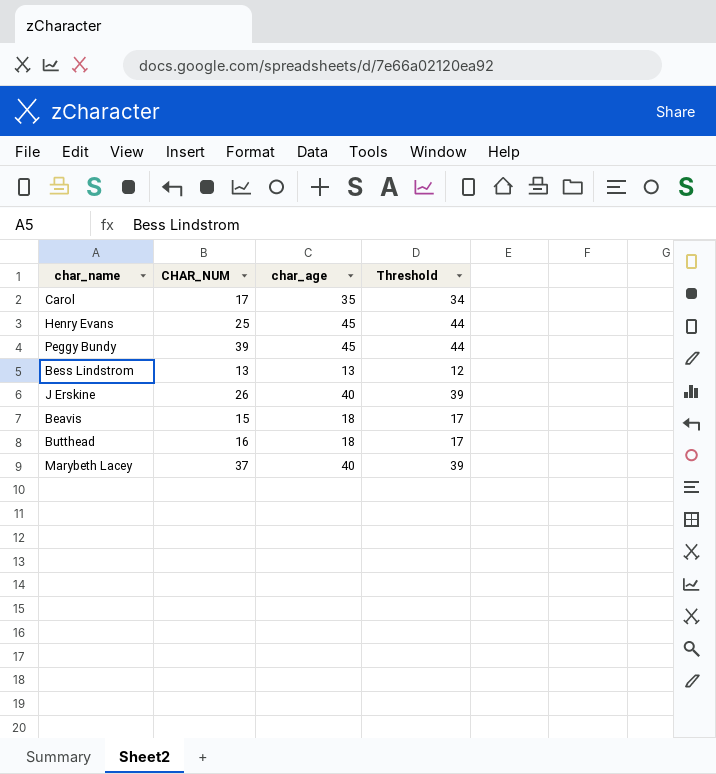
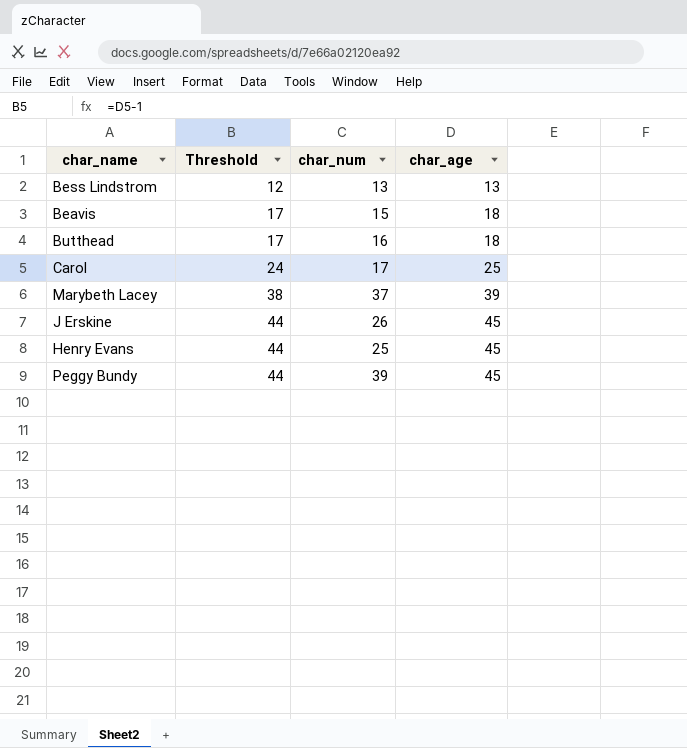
row order: none -> Threshold ascending
column Threshold | position: 4 -> 2
column name: CHAR_NUM -> char_num
Carol | Threshold: 34 -> 24
Carol | char_age: 35 -> 25
Marybeth Lacey | Threshold: 39 -> 38
Marybeth Lacey | char_age: 40 -> 39
J Erskine | Threshold: 39 -> 44
J Erskine | char_age: 40 -> 45

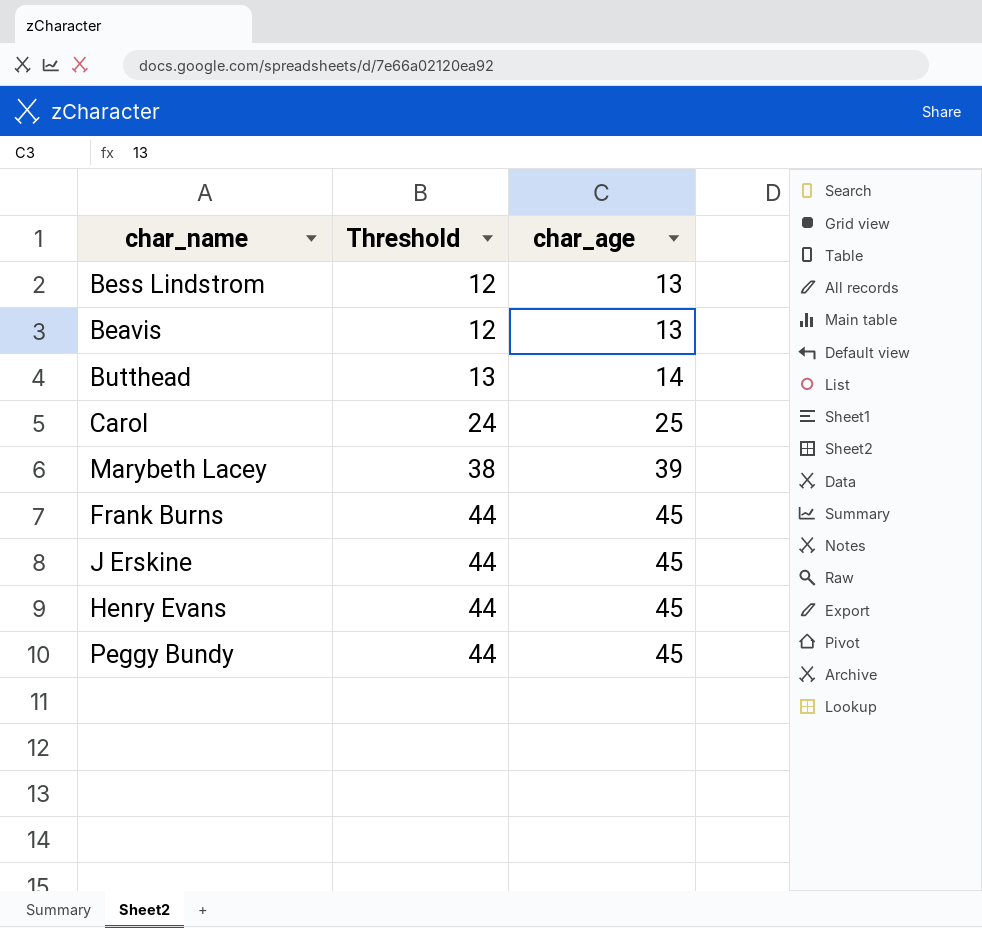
column char_num | position: 3 -> none
Beavis | Threshold: 17 -> 12
Beavis | char_age: 18 -> 13
Butthead | Threshold: 17 -> 13
Butthead | char_age: 18 -> 14
row Frank Burns: none -> 44 | 45

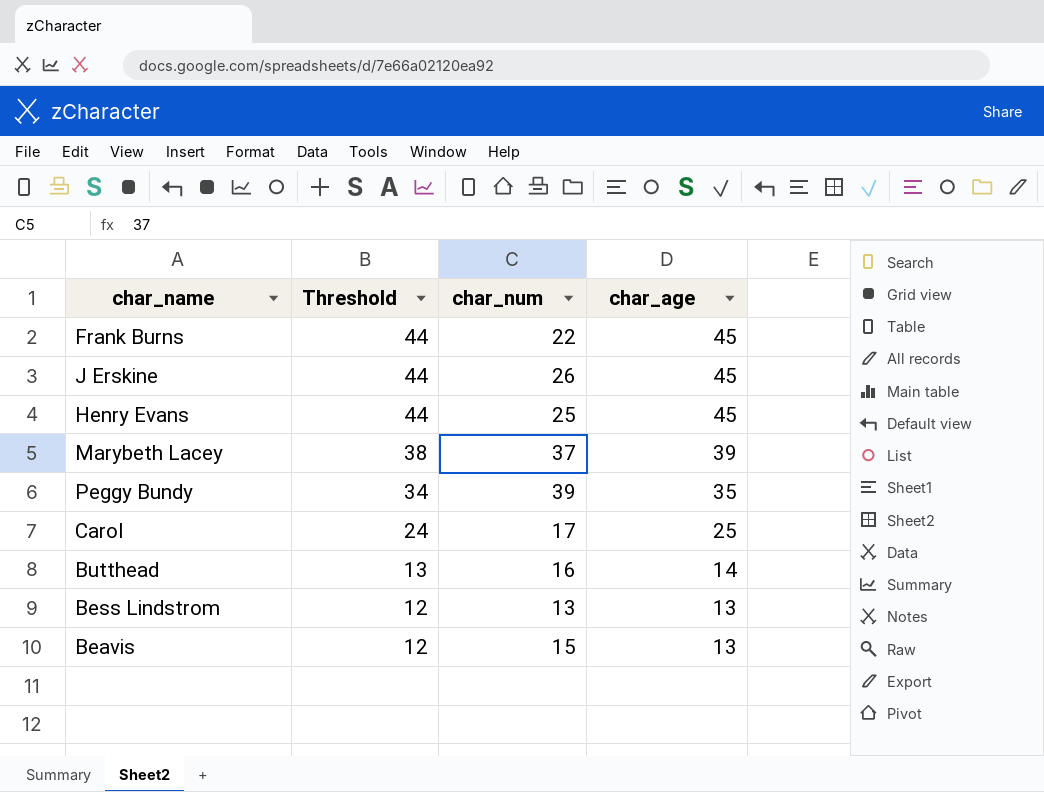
row order: Threshold ascending -> Threshold descending
column char_num | position: none -> 3
Peggy Bundy | Threshold: 44 -> 34
Peggy Bundy | char_age: 45 -> 35

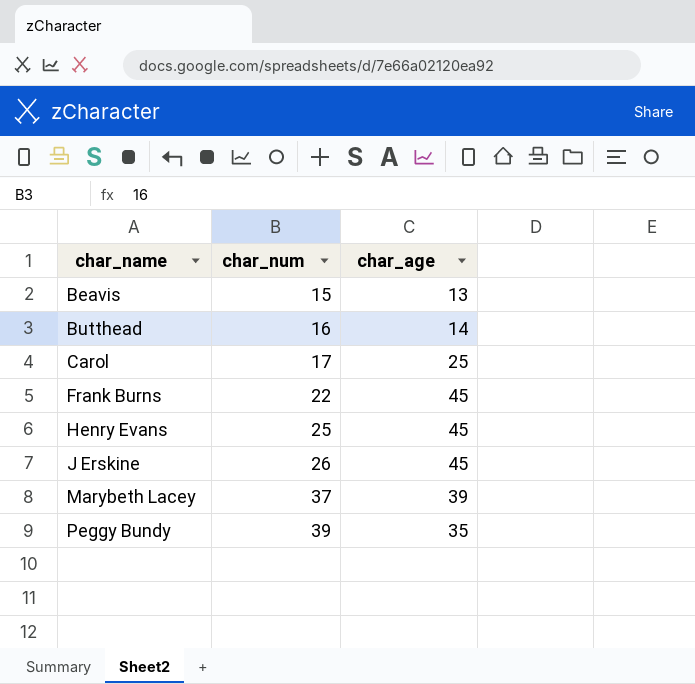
row order: Threshold descending -> char_name ascending
column Threshold | formula: [char_age] - 1 -> none
row Bess Lindstrom: 12 | 13 | 13 -> none

